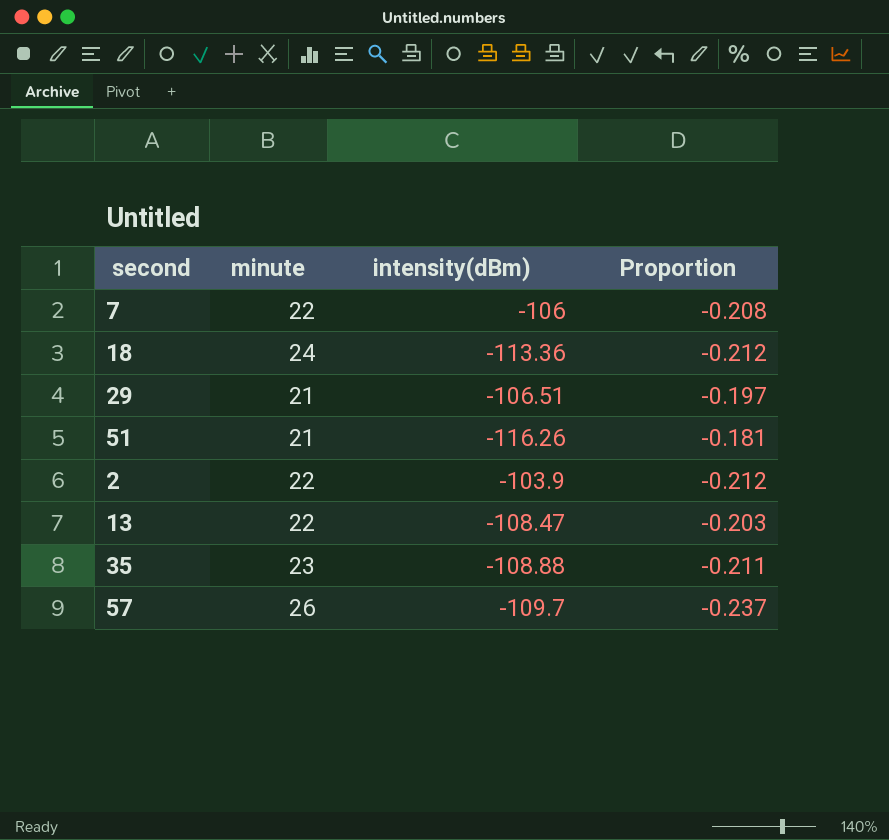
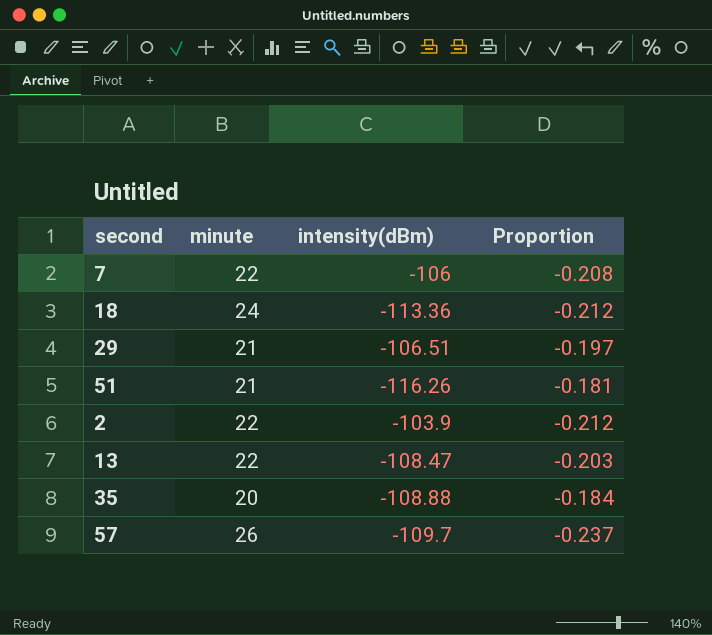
35 | minute: 23 -> 20
35 | Proportion: -0.211 -> -0.184

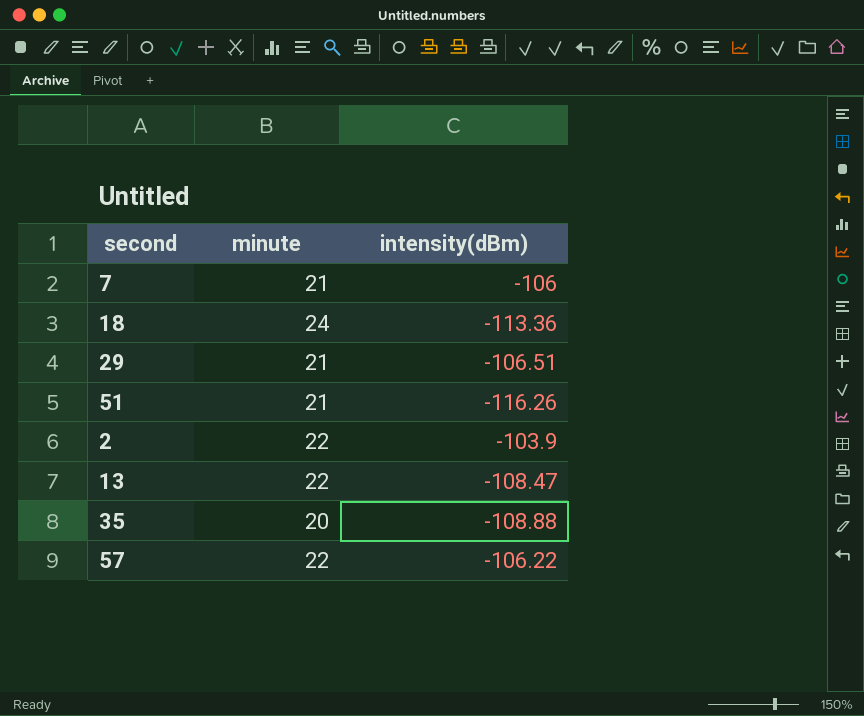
column Proportion | formula: [minute] / [intensity(dBm)] -> none
7 | minute: 22 -> 21
57 | minute: 26 -> 22
57 | intensity(dBm): -109.7 -> -106.22

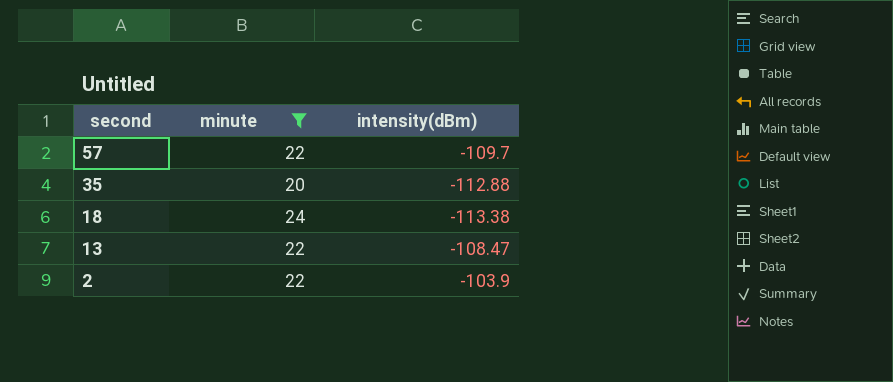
filter: none -> minute != 21
row order: none -> second descending
57 | intensity(dBm): -106.22 -> -109.7
35 | intensity(dBm): -108.88 -> -112.88
18 | intensity(dBm): -113.36 -> -113.38

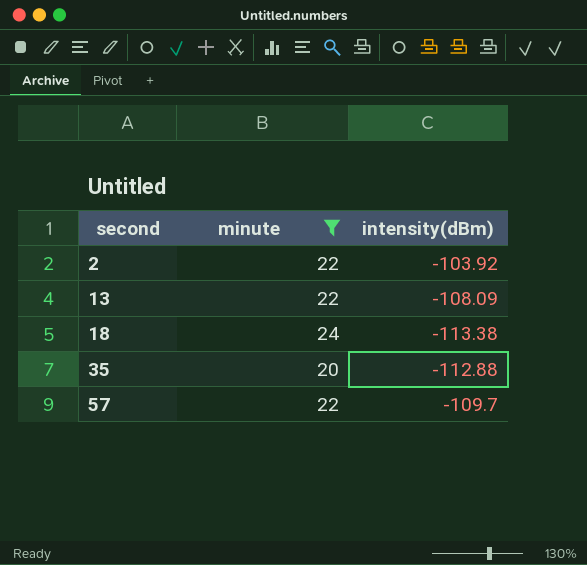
row order: second descending -> second ascending
2 | intensity(dBm): -103.9 -> -103.92
13 | intensity(dBm): -108.47 -> -108.09

